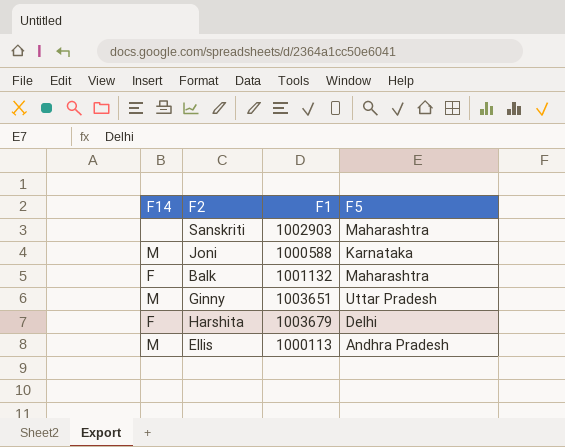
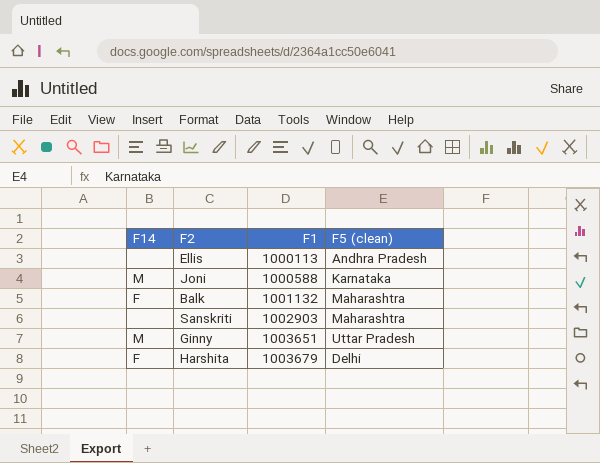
row order: none -> F1 ascending
column name: F5 -> F5 (clean)
Ellis | F14: M -> none

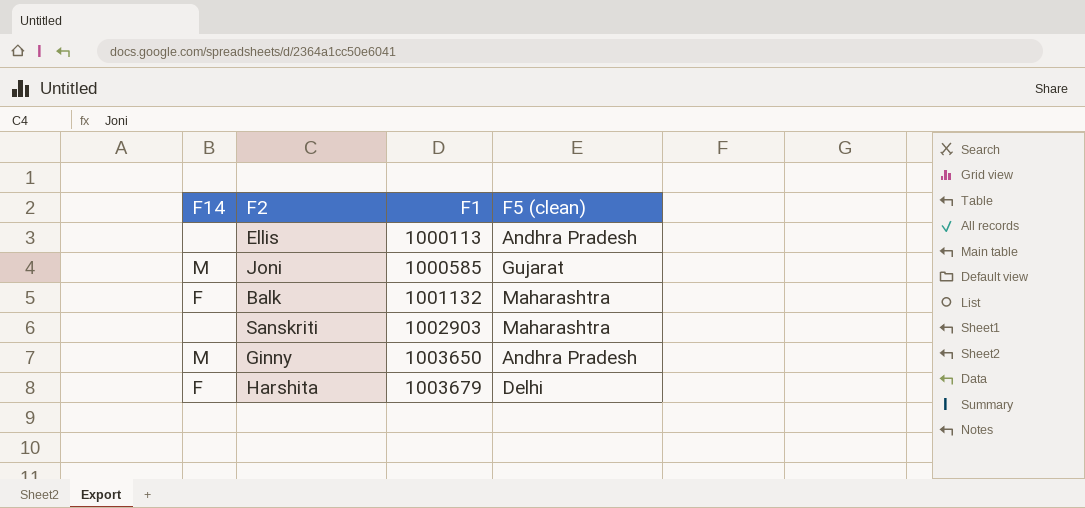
Joni | F1: 1000588 -> 1000585
Joni | F5 (clean): Karnataka -> Gujarat
Ginny | F1: 1003651 -> 1003650
Ginny | F5 (clean): Uttar Pradesh -> Andhra Pradesh

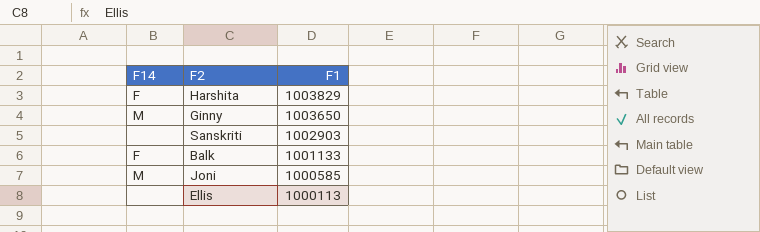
row order: F1 ascending -> F1 descending
column F5 (clean) | position: 4 -> none
Harshita | F1: 1003679 -> 1003829
Balk | F1: 1001132 -> 1001133

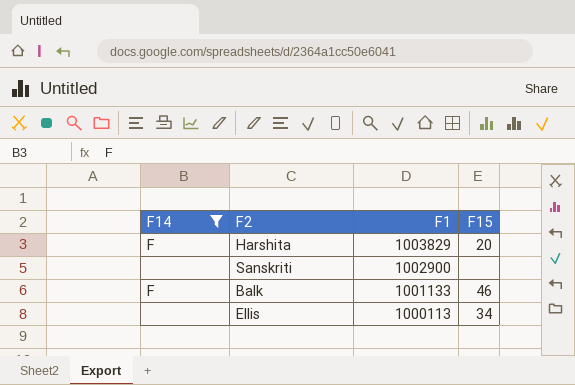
filter: none -> F14 != M
column F15 | position: none -> 4
Sanskriti | F1: 1002903 -> 1002900

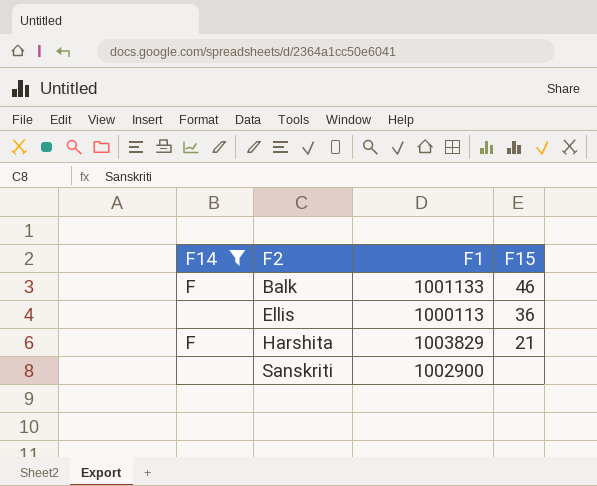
row order: F1 descending -> F2 ascending
Ellis | F15: 34 -> 36
Harshita | F15: 20 -> 21

